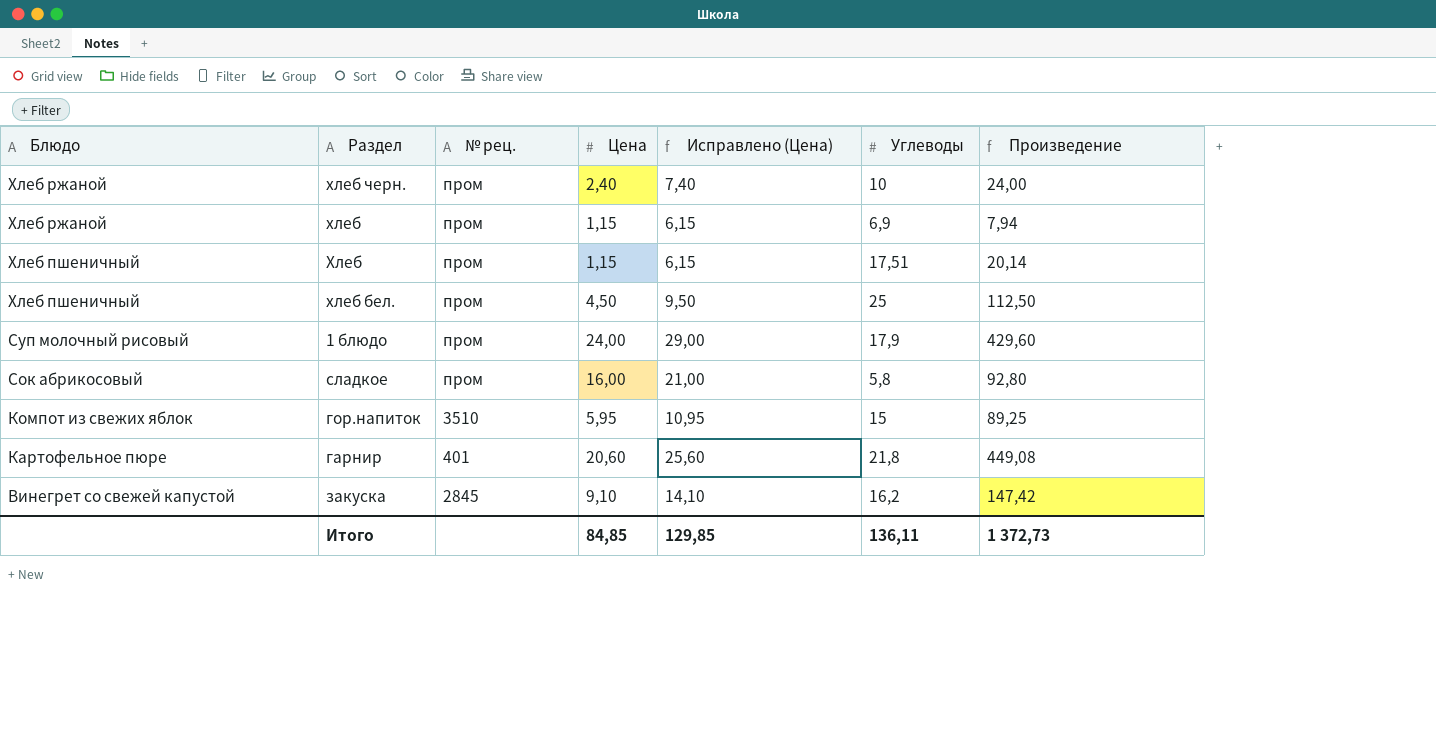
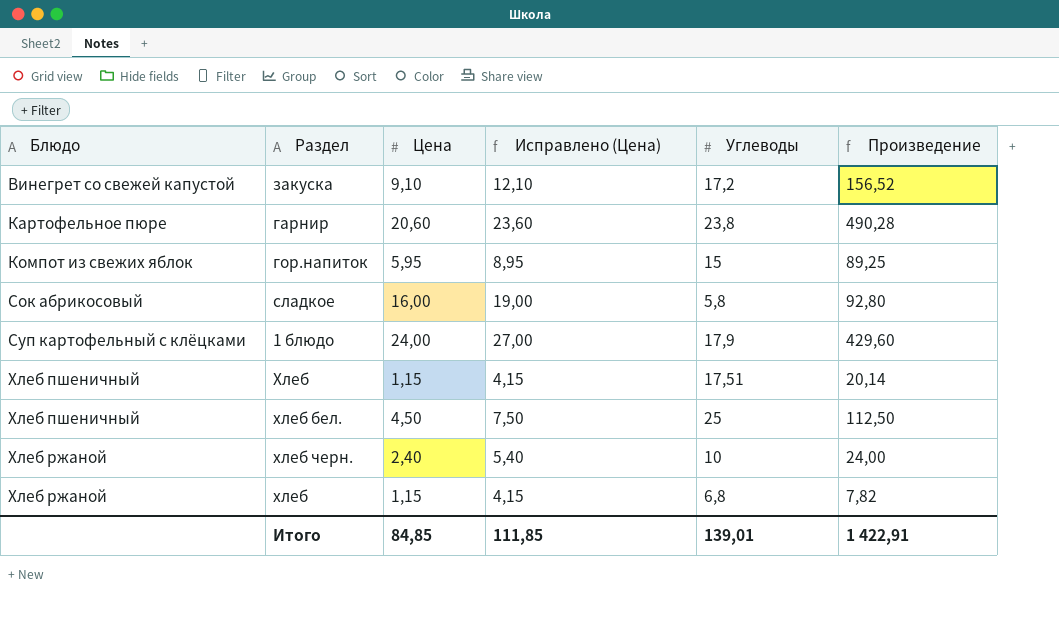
row order: Блюдо descending -> Блюдо ascending
column № рец. | position: 3 -> none
column Исправлено (Цена) | formula: [Цена] + 5 -> [Цена] + 3
закуска | Углеводы: 16,2 -> 17,2
закуска | Произведение: 147,42 -> 156,52
гарнир | Углеводы: 21,8 -> 23,8
гарнир | Произведение: 449,08 -> 490,28
1 блюдо | Блюдо: Суп молочный рисовый -> Суп картофельный с клёцками
хлеб | Углеводы: 6,9 -> 6,8
хлеб | Произведение: 7,94 -> 7,82
Итого | Исправлено (Цена): 129,85 -> 111,85
Итого | Углеводы: 136,11 -> 139,01
Итого | Произведение: 1 372,73 -> 1 422,91

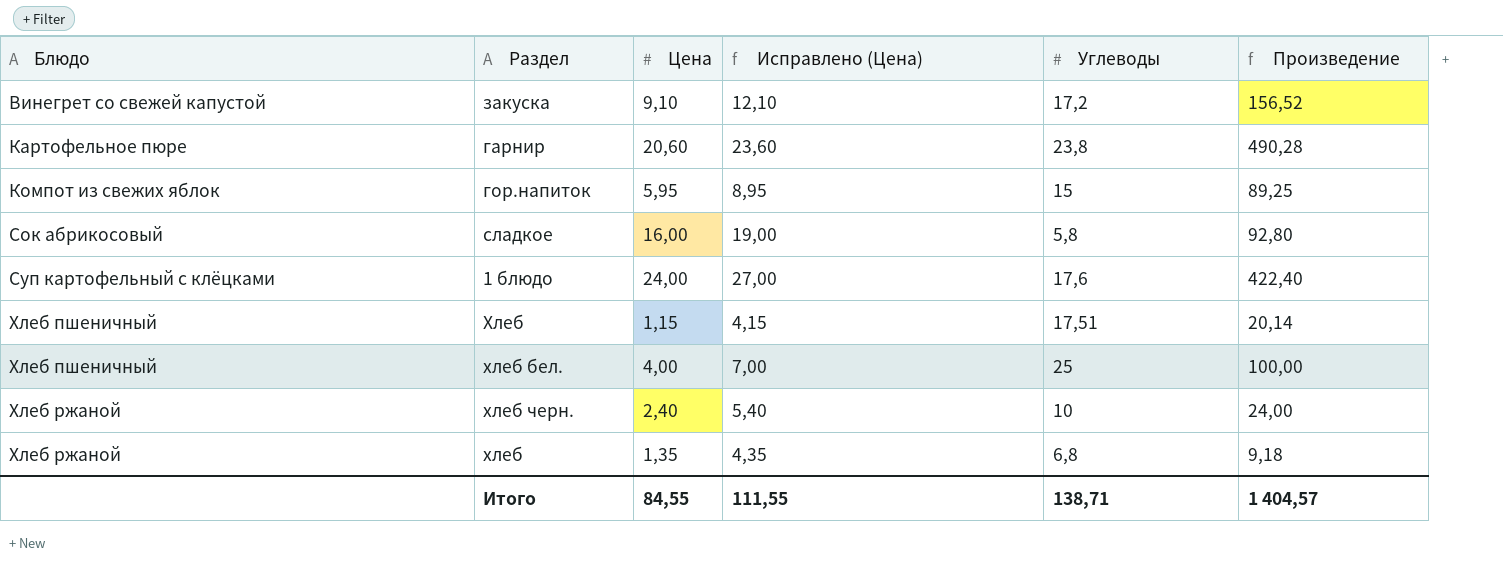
1 блюдо | Углеводы: 17,9 -> 17,6
1 блюдо | Произведение: 429,60 -> 422,40
хлеб бел. | Цена: 4,50 -> 4,00
хлеб бел. | Исправлено (Цена): 7,50 -> 7,00
хлеб бел. | Произведение: 112,50 -> 100,00
хлеб | Цена: 1,15 -> 1,35
хлеб | Исправлено (Цена): 4,15 -> 4,35
хлеб | Произведение: 7,82 -> 9,18
Итого | Цена: 84,85 -> 84,55
Итого | Исправлено (Цена): 111,85 -> 111,55
Итого | Углеводы: 139,01 -> 138,71
Итого | Произведение: 1 422,91 -> 1 404,57

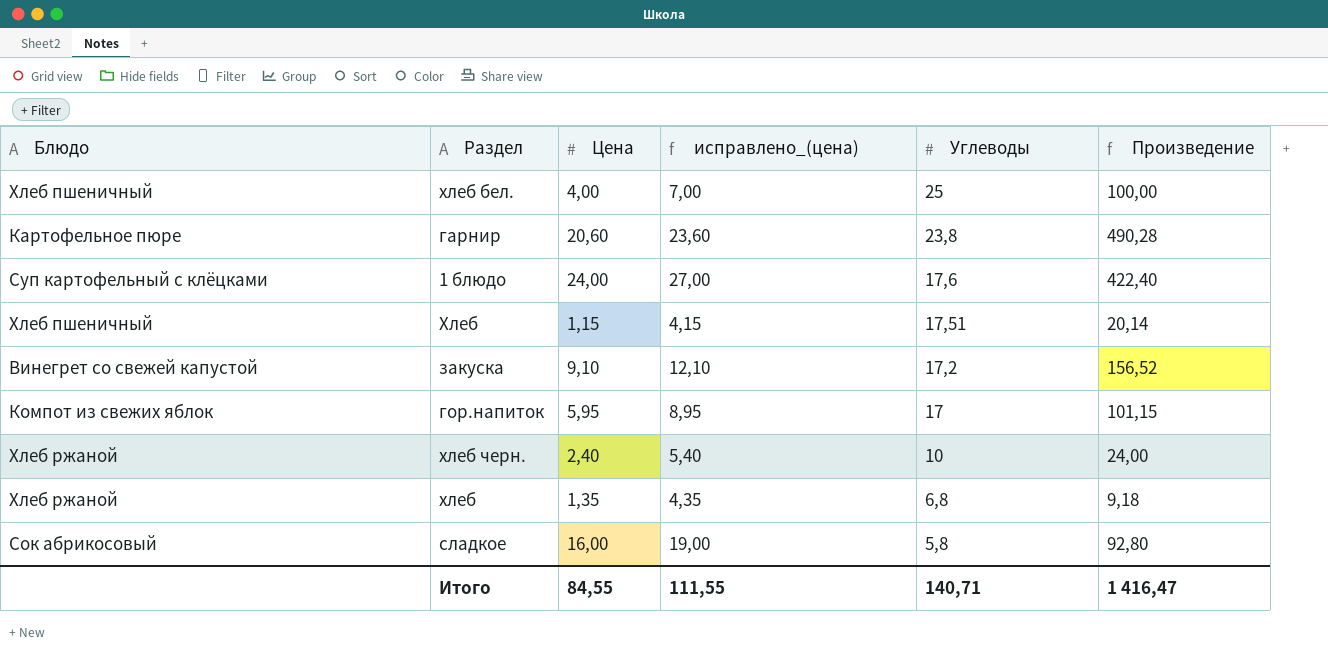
row order: Блюдо ascending -> Углеводы descending
column name: Исправлено (Цена) -> исправлено_(цена)
гор.напиток | Углеводы: 15 -> 17
гор.напиток | Произведение: 89,25 -> 101,15
Итого | Углеводы: 138,71 -> 140,71
Итого | Произведение: 1 404,57 -> 1 416,47

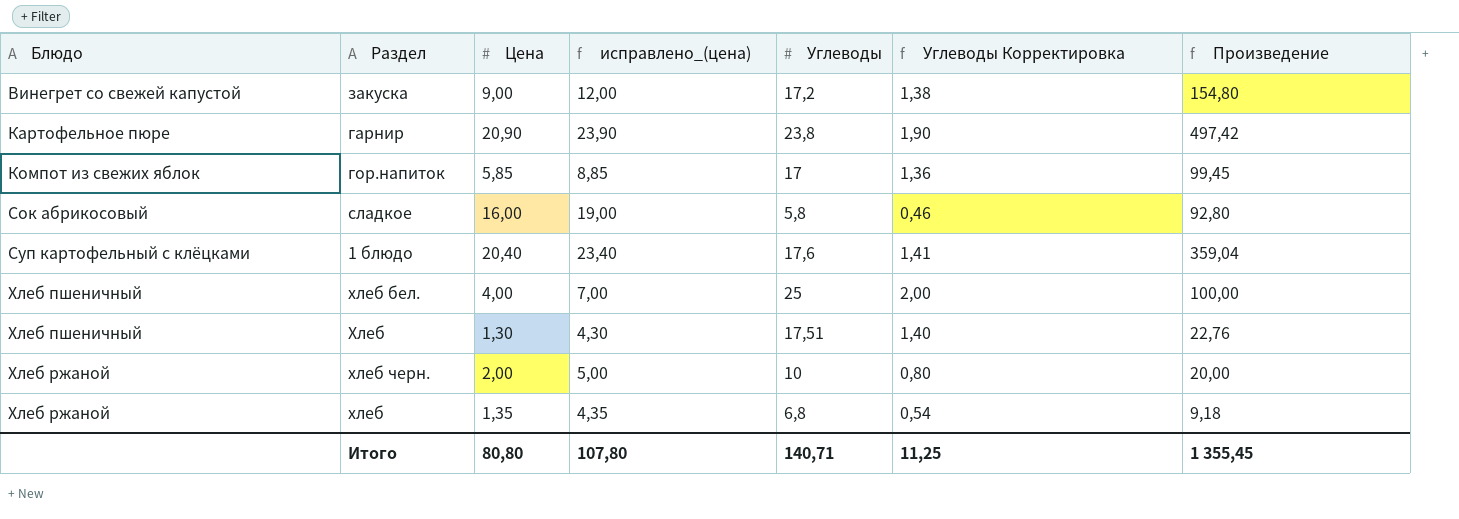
row order: Углеводы descending -> Блюдо ascending
column Углеводы Корректировка | formula: none -> [Углеводы] * 0,08
закуска | Цена: 9,10 -> 9,00
закуска | исправлено_(цена): 12,10 -> 12,00
закуска | Произведение: 156,52 -> 154,80
гарнир | Цена: 20,60 -> 20,90
гарнир | исправлено_(цена): 23,60 -> 23,90
гарнир | Произведение: 490,28 -> 497,42
гор.напиток | Цена: 5,95 -> 5,85
гор.напиток | исправлено_(цена): 8,95 -> 8,85
гор.напиток | Произведение: 101,15 -> 99,45
1 блюдо | Цена: 24,00 -> 20,40
1 блюдо | исправлено_(цена): 27,00 -> 23,40
1 блюдо | Произведение: 422,40 -> 359,04
Хлеб | Цена: 1,15 -> 1,30
Хлеб | исправлено_(цена): 4,15 -> 4,30
Хлеб | Произведение: 20,14 -> 22,76
хлеб черн. | Цена: 2,40 -> 2,00
хлеб черн. | исправлено_(цена): 5,40 -> 5,00
хлеб черн. | Произведение: 24,00 -> 20,00
Итого | Цена: 84,55 -> 80,80
Итого | исправлено_(цена): 111,55 -> 107,80
Итого | Произведение: 1 416,47 -> 1 355,45

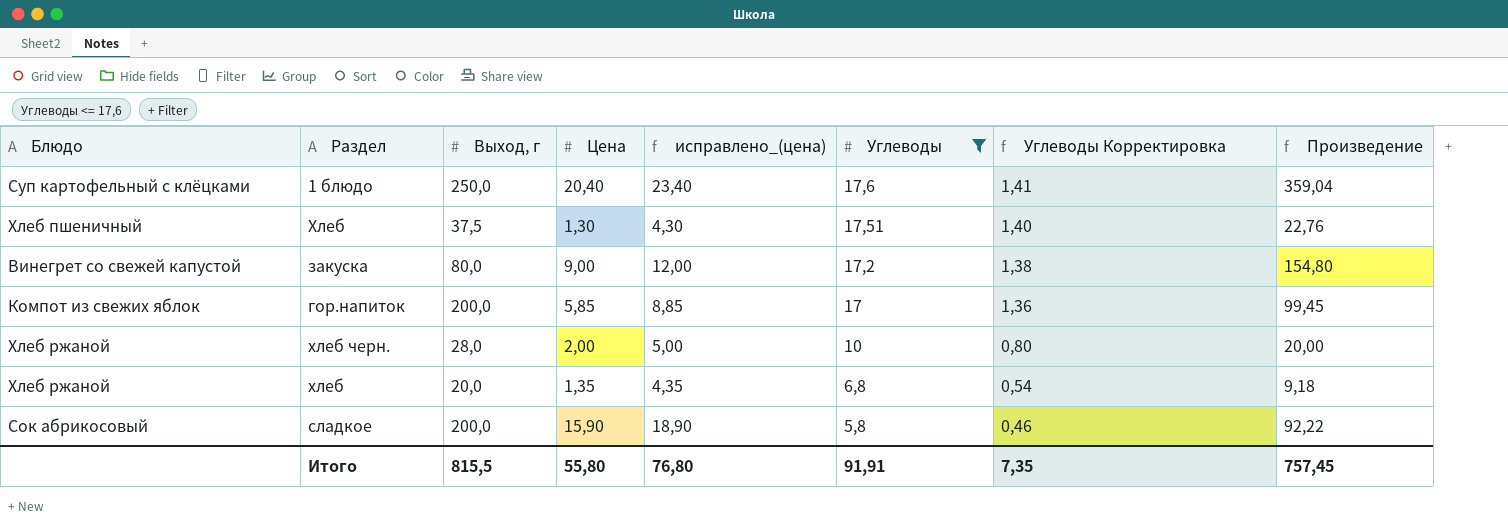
filter: none -> Углеводы <= 17,6
row order: Блюдо ascending -> Углеводы descending
column Выход, г | position: none -> 3
сладкое | Цена: 16,00 -> 15,90
сладкое | исправлено_(цена): 19,00 -> 18,90
сладкое | Произведение: 92,80 -> 92,22
Итого | Цена: 80,80 -> 55,80
Итого | исправлено_(цена): 107,80 -> 76,80
Итого | Углеводы: 140,71 -> 91,91
Итого | Углеводы Корректировка: 11,25 -> 7,35
Итого | Произведение: 1 355,45 -> 757,45

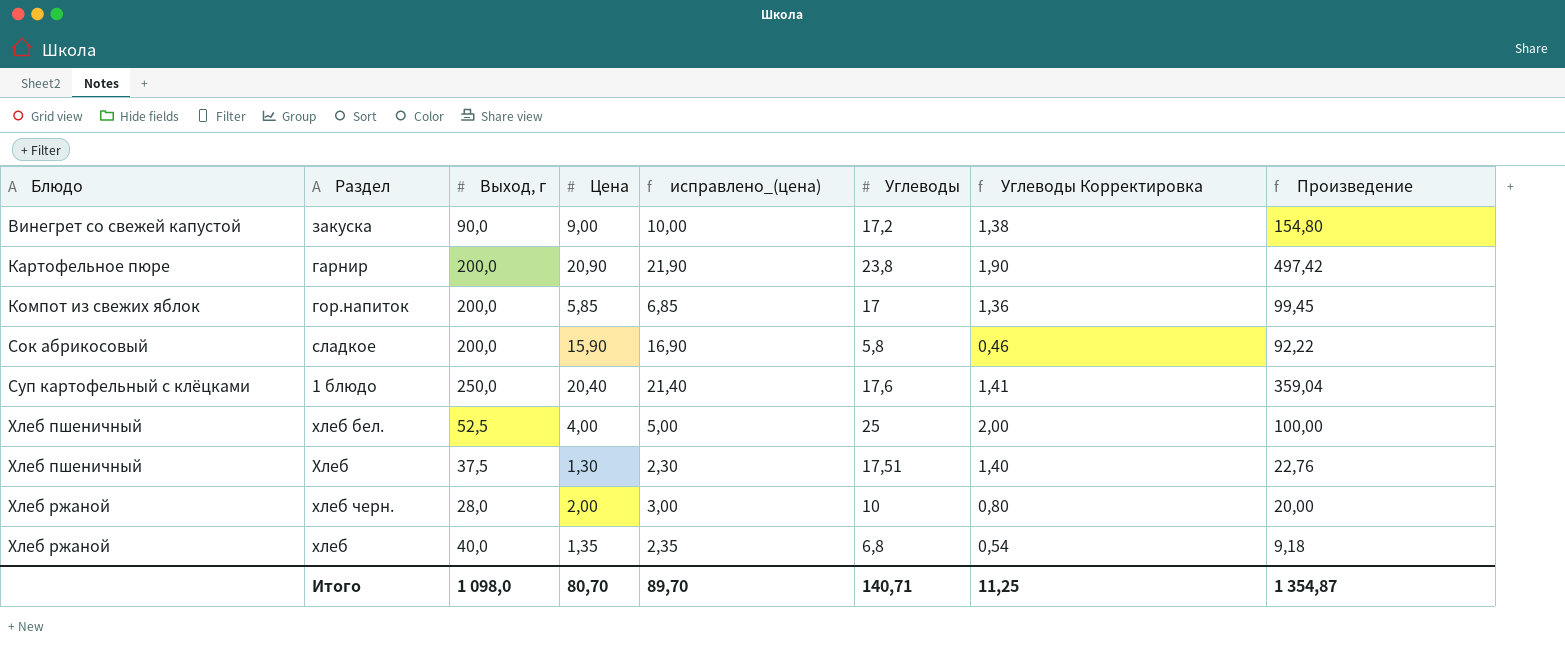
filter: Углеводы <= 17,6 -> none
row order: Углеводы descending -> Блюдо ascending
column исправлено_(цена) | formula: [Цена] + 3 -> [Цена] + 1
закуска | Выход, г: 80,0 -> 90,0
хлеб | Выход, г: 20,0 -> 40,0
Итого | Выход, г: 815,5 -> 1 098,0
Итого | Цена: 55,80 -> 80,70
Итого | исправлено_(цена): 76,80 -> 89,70
Итого | Углеводы: 91,91 -> 140,71
Итого | Углеводы Корректировка: 7,35 -> 11,25
Итого | Произведение: 757,45 -> 1 354,87

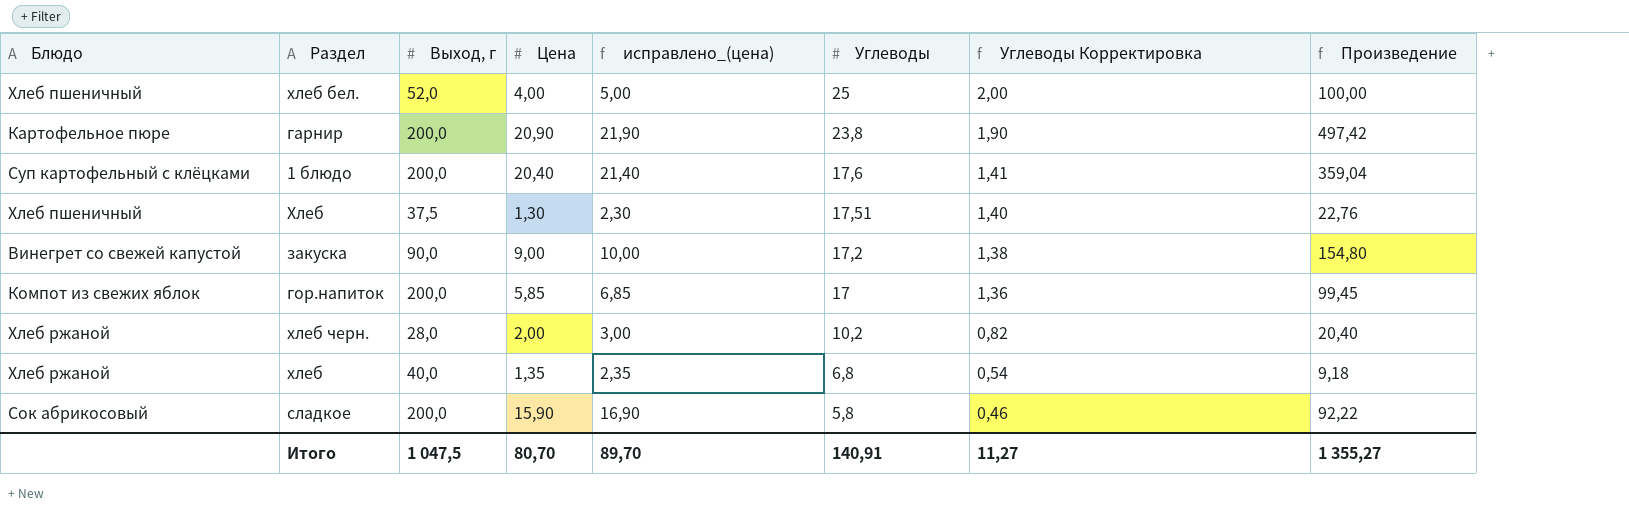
row order: Блюдо ascending -> Углеводы descending
хлеб бел. | Выход, г: 52,5 -> 52,0
1 блюдо | Выход, г: 250,0 -> 200,0
хлеб черн. | Углеводы: 10 -> 10,2
хлеб черн. | Углеводы Корректировка: 0,80 -> 0,82
хлеб черн. | Произведение: 20,00 -> 20,40
Итого | Выход, г: 1 098,0 -> 1 047,5
Итого | Углеводы: 140,71 -> 140,91
Итого | Углеводы Корректировка: 11,25 -> 11,27
Итого | Произведение: 1 354,87 -> 1 355,27

